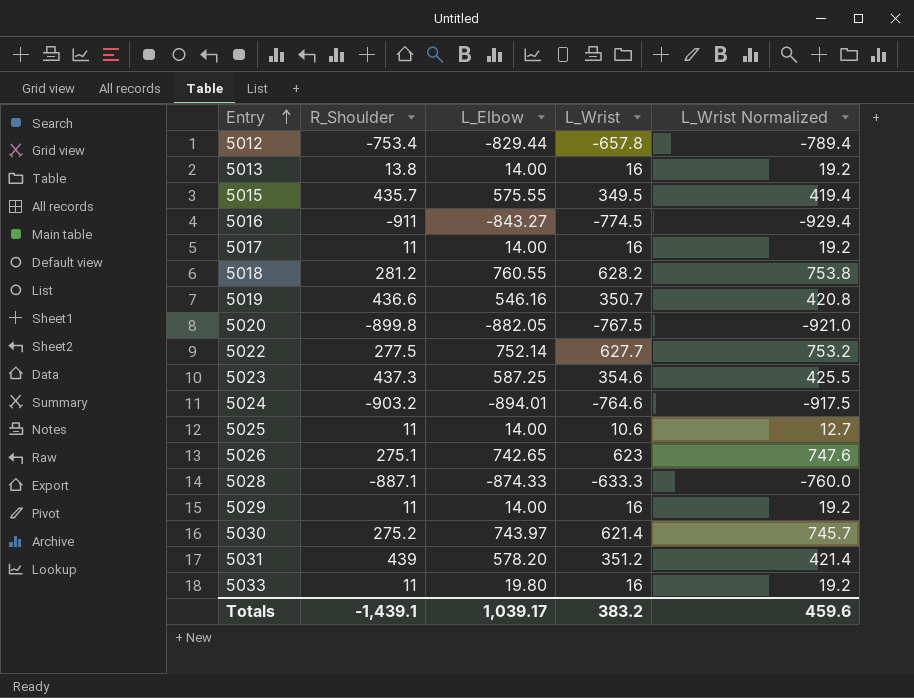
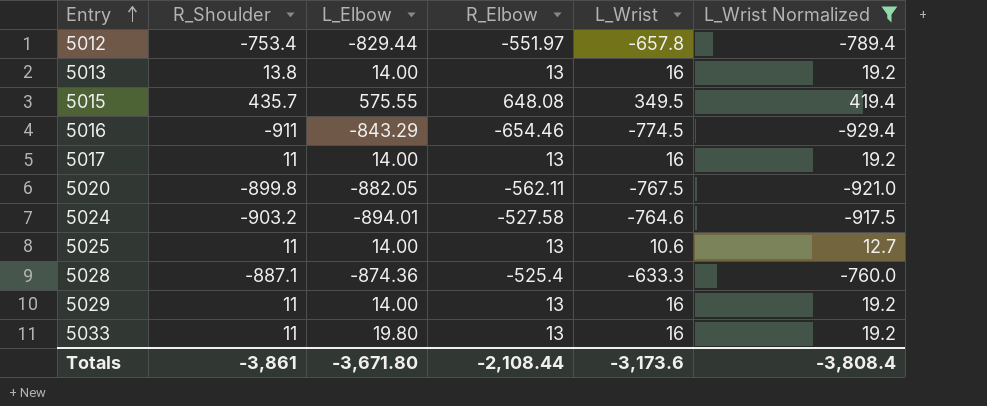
filter: none -> L_Wrist Normalized <= 419.4
column R_Elbow | position: none -> 4
5016 | L_Elbow: -843.27 -> -843.29
5028 | L_Elbow: -874.33 -> -874.36
Totals | R_Shoulder: -1,439.1 -> -3,861
Totals | L_Elbow: 1,039.17 -> -3,671.80
Totals | L_Wrist: 383.2 -> -3,173.6
Totals | L_Wrist Normalized: 459.6 -> -3,808.4

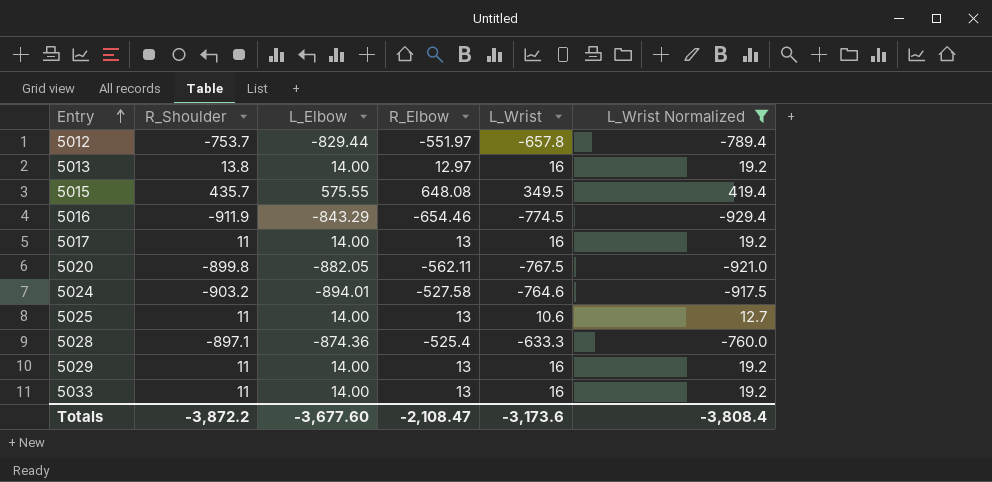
5012 | R_Shoulder: -753.4 -> -753.7
5013 | R_Elbow: 13 -> 12.97
5016 | R_Shoulder: -911 -> -911.9
5028 | R_Shoulder: -887.1 -> -897.1
5033 | L_Elbow: 19.80 -> 14.00
Totals | R_Shoulder: -3,861 -> -3,872.2
Totals | L_Elbow: -3,671.80 -> -3,677.60
Totals | R_Elbow: -2,108.44 -> -2,108.47

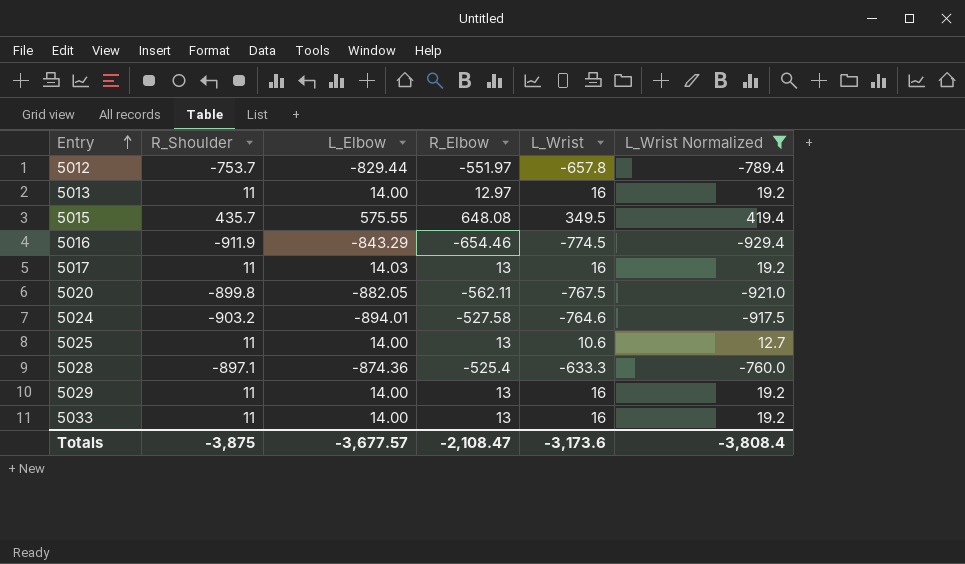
5013 | R_Shoulder: 13.8 -> 11
5017 | L_Elbow: 14.00 -> 14.03
Totals | R_Shoulder: -3,872.2 -> -3,875
Totals | L_Elbow: -3,677.60 -> -3,677.57

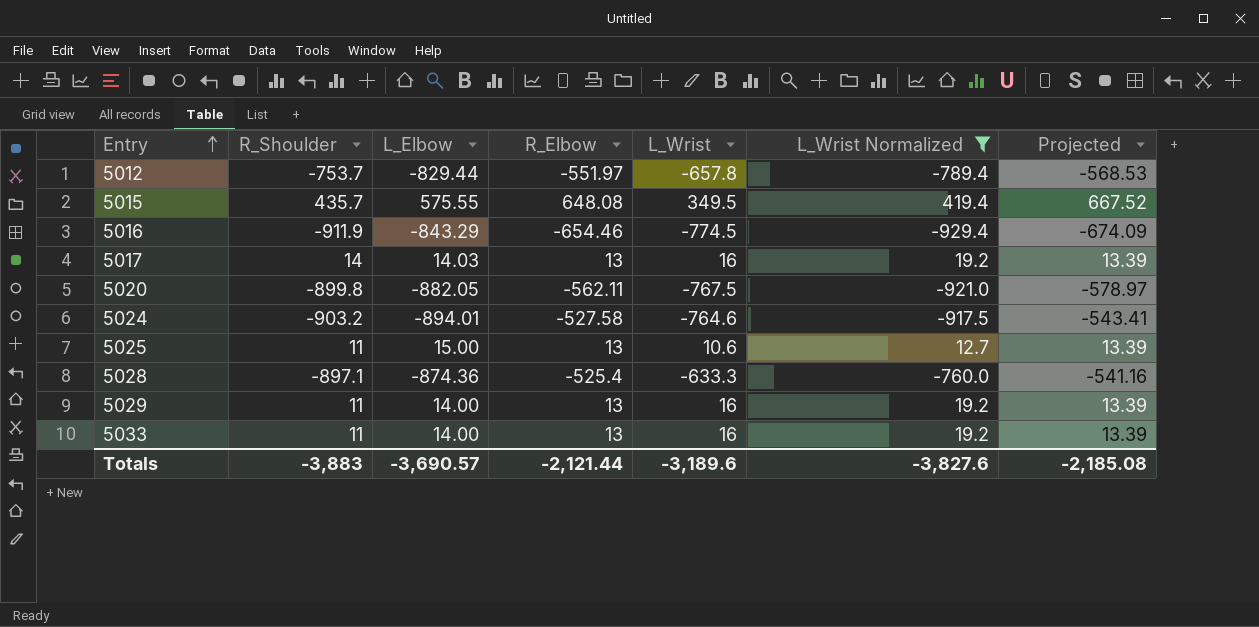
column Projected | formula: none -> [R_Elbow] * 1.03
row 5013: 11 | 14.00 | 12.97 | 16 | 19.2 -> none
5017 | R_Shoulder: 11 -> 14
5025 | L_Elbow: 14.00 -> 15.00
Totals | R_Shoulder: -3,875 -> -3,883
Totals | L_Elbow: -3,677.57 -> -3,690.57
Totals | R_Elbow: -2,108.47 -> -2,121.44
Totals | L_Wrist: -3,173.6 -> -3,189.6
Totals | L_Wrist Normalized: -3,808.4 -> -3,827.6

